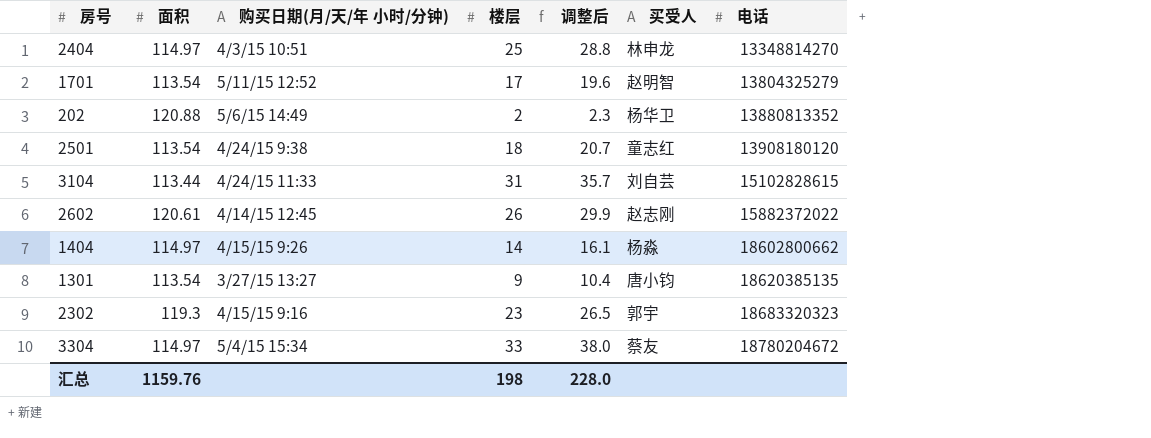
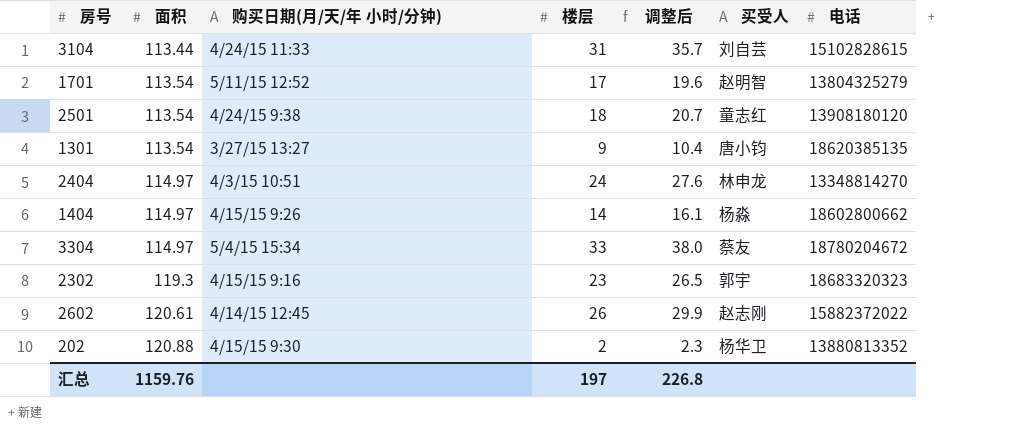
row order: 电话 ascending -> 面积 ascending
2404 | 楼层: 25 -> 24
2404 | 调整后: 28.8 -> 27.6
202 | 购买日期(月/天/年 小时/分钟): 5/6/15 14:49 -> 4/15/15 9:30
汇总 | 楼层: 198 -> 197
汇总 | 调整后: 228.0 -> 226.8

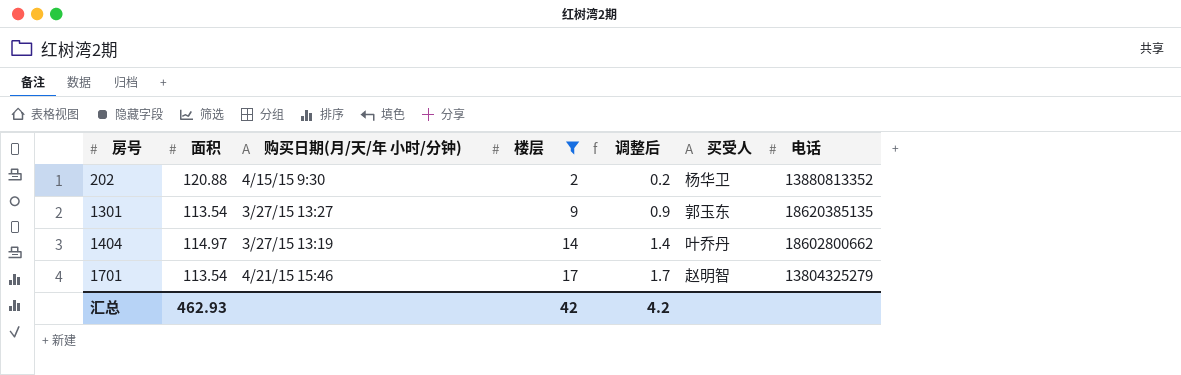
filter: none -> 楼层 <= 17
row order: 面积 ascending -> 房号 ascending
column 调整后 | formula: [楼层] * 1.15 -> [楼层] * 0.1
1301 | 买受人: 唐小钧 -> 郭玉东
1404 | 购买日期(月/天/年 小时/分钟): 4/15/15 9:26 -> 3/27/15 13:19
1404 | 买受人: 杨淼 -> 叶乔丹
1701 | 购买日期(月/天/年 小时/分钟): 5/11/15 12:52 -> 4/21/15 15:46
汇总 | 面积: 1159.76 -> 462.93
汇总 | 楼层: 197 -> 42
汇总 | 调整后: 226.8 -> 4.2

